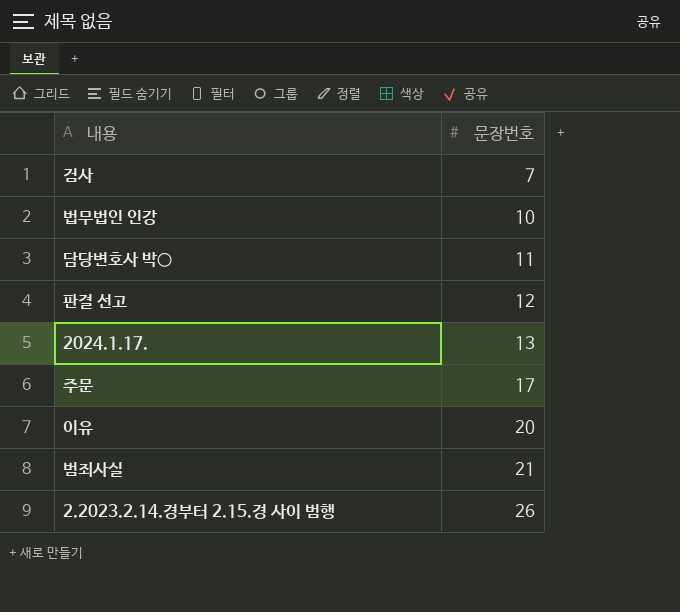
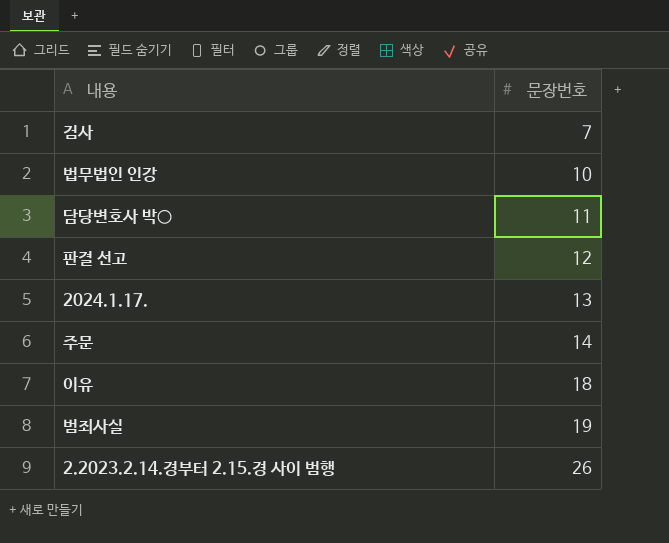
주문 | 문장번호: 17 -> 14
이유 | 문장번호: 20 -> 18
범죄사실 | 문장번호: 21 -> 19

